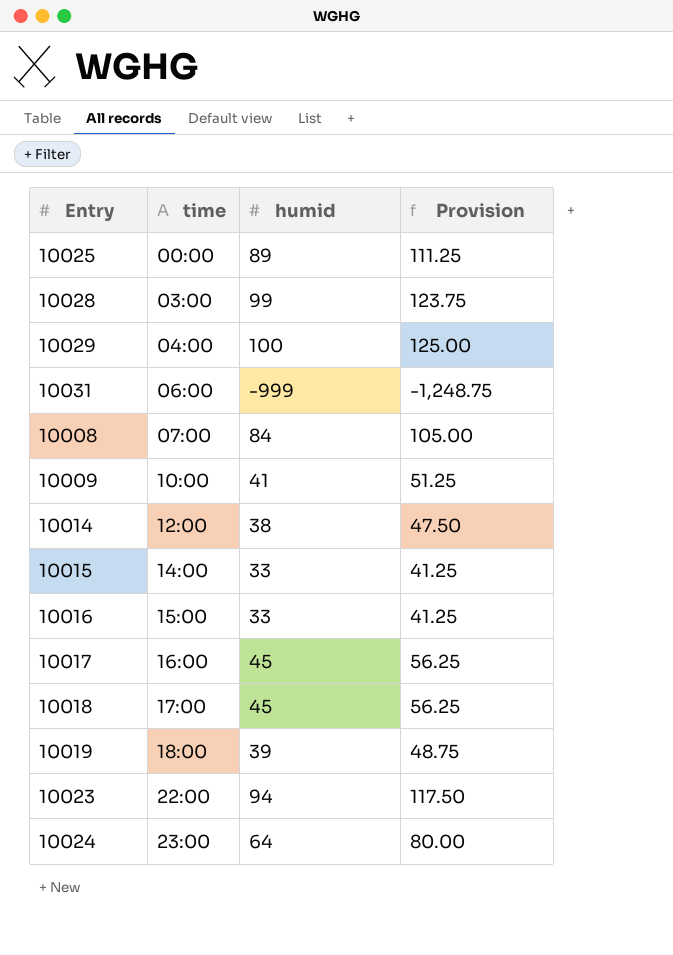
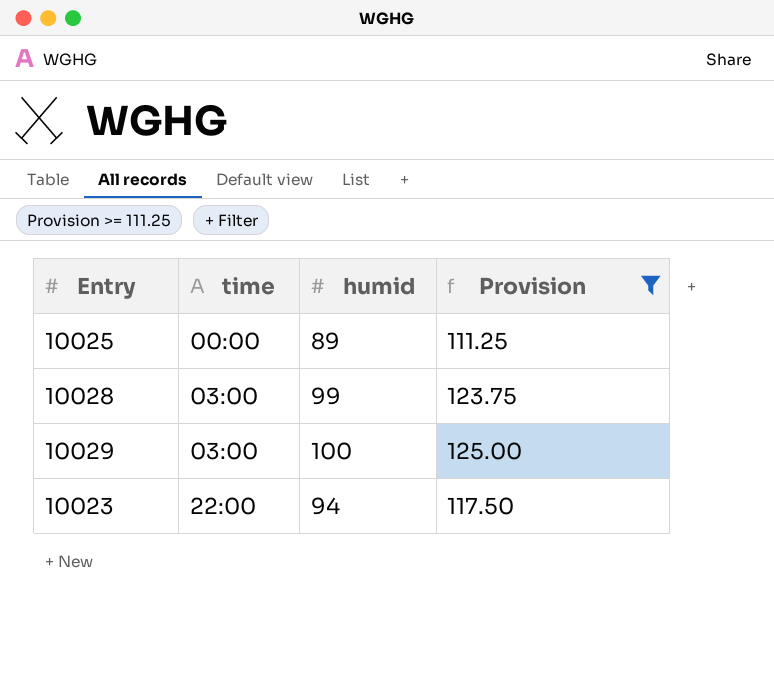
filter: none -> Provision >= 111.25
10029 | time: 04:00 -> 03:00

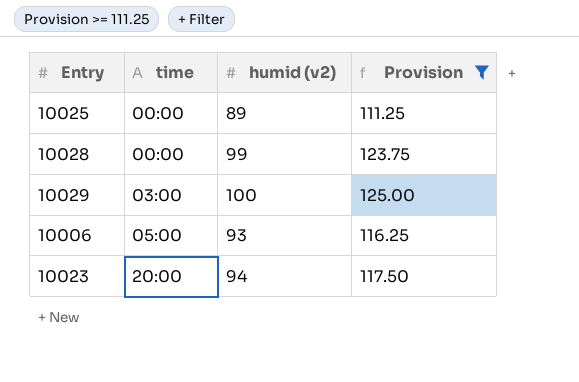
column name: humid -> humid (v2)
10028 | time: 03:00 -> 00:00
row 10006: none -> 05:00 | 93 | 116.25
10023 | time: 22:00 -> 20:00

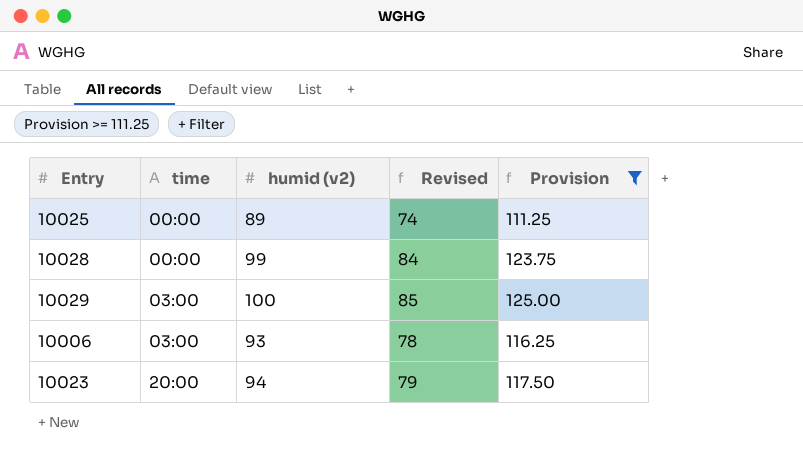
column Revised | formula: none -> [humid (v2)] - 15
10006 | time: 05:00 -> 03:00

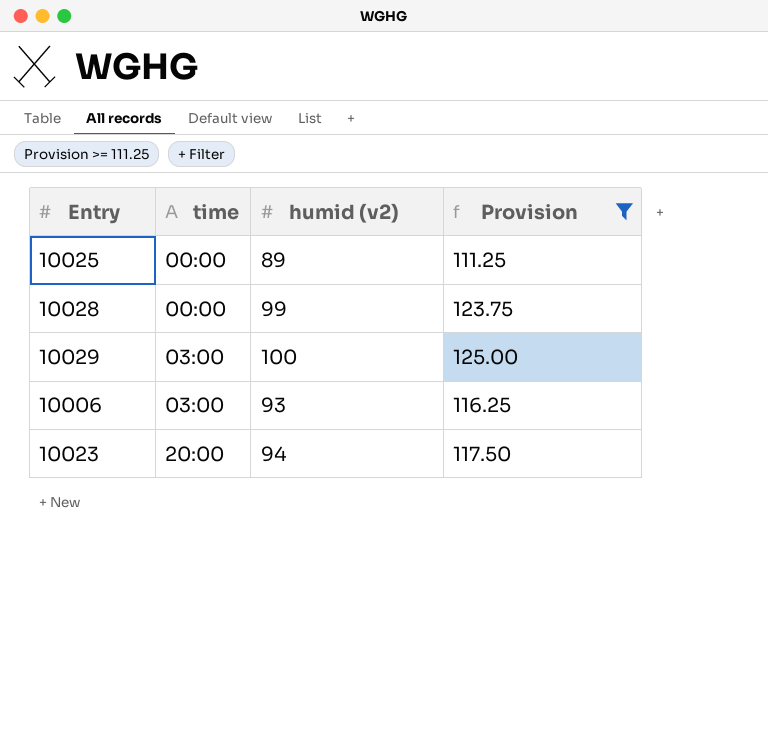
column Revised | formula: [humid (v2)] - 15 -> none

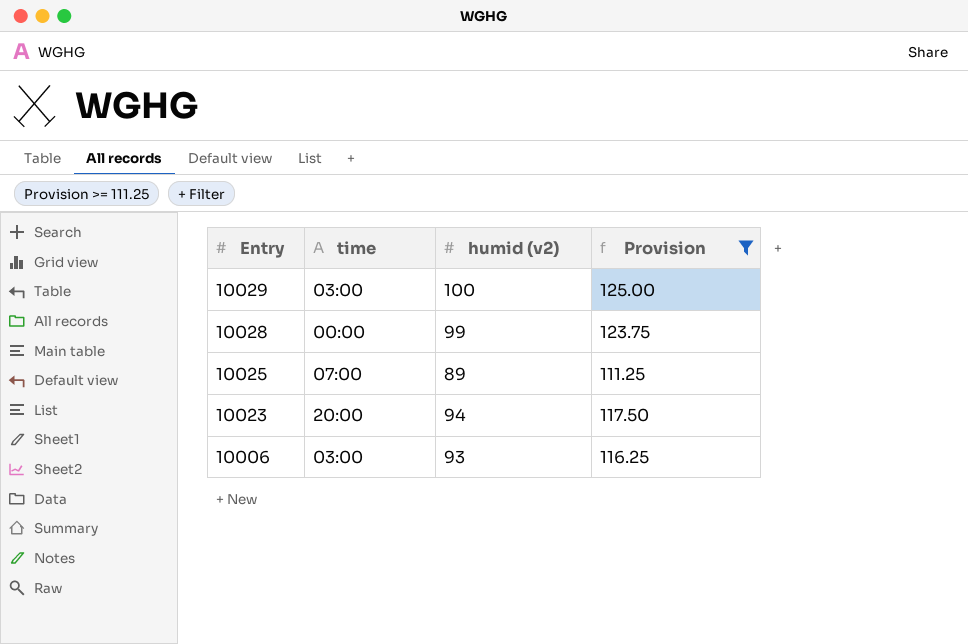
row order: time ascending -> Entry descending
10025 | time: 00:00 -> 07:00

